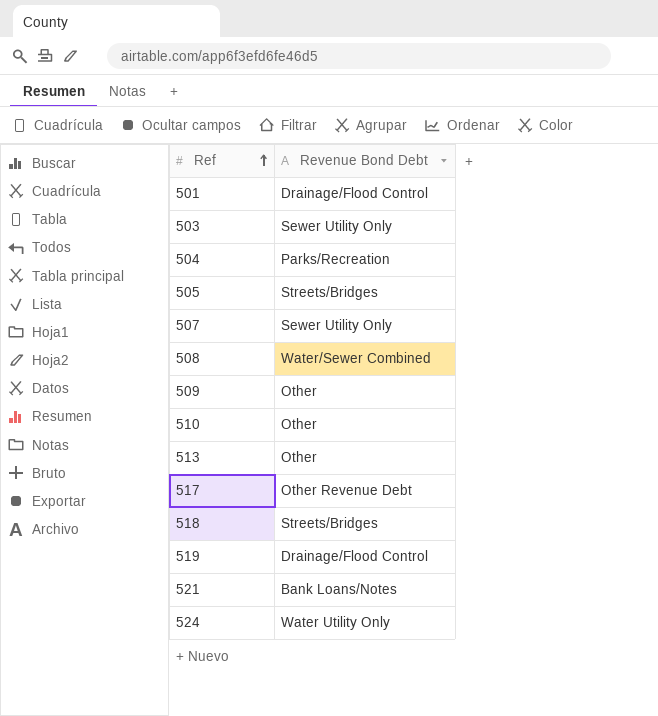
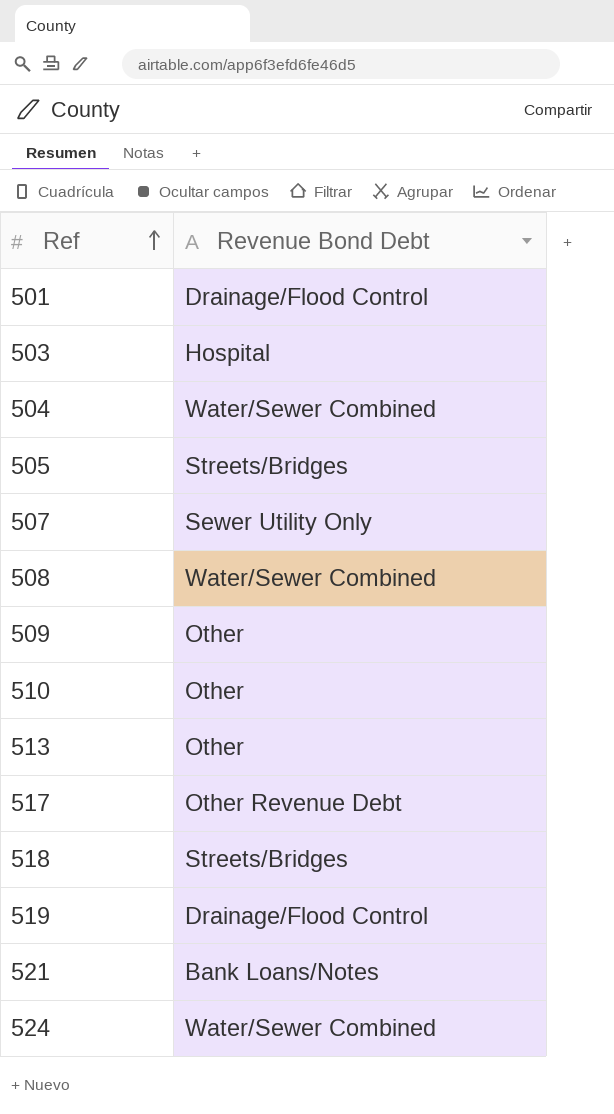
503 | Revenue Bond Debt: Sewer Utility Only -> Hospital
504 | Revenue Bond Debt: Parks/Recreation -> Water/Sewer Combined
524 | Revenue Bond Debt: Water Utility Only -> Water/Sewer Combined

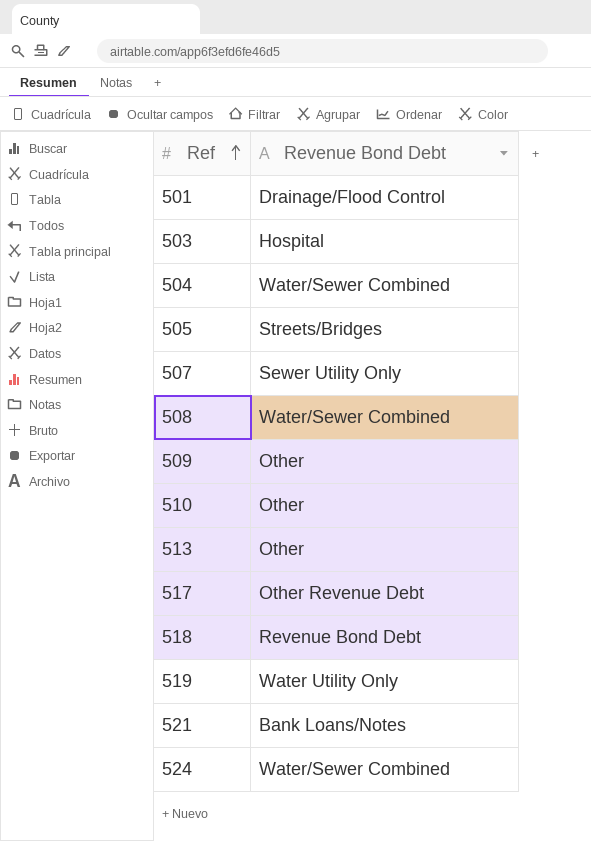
518 | Revenue Bond Debt: Streets/Bridges -> Revenue Bond Debt
519 | Revenue Bond Debt: Drainage/Flood Control -> Water Utility Only

